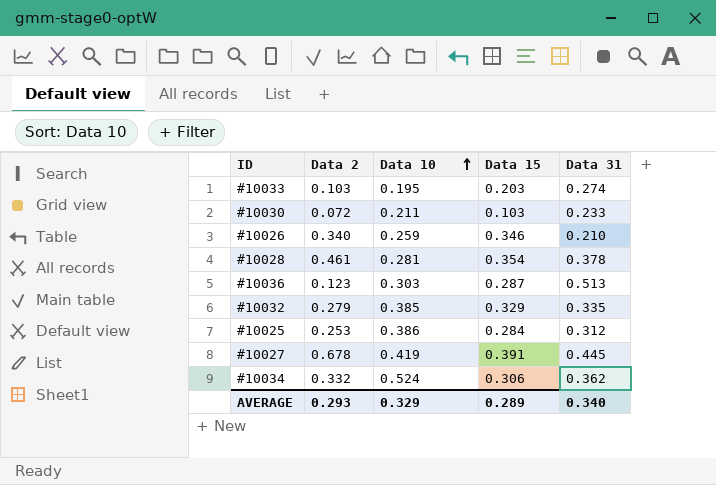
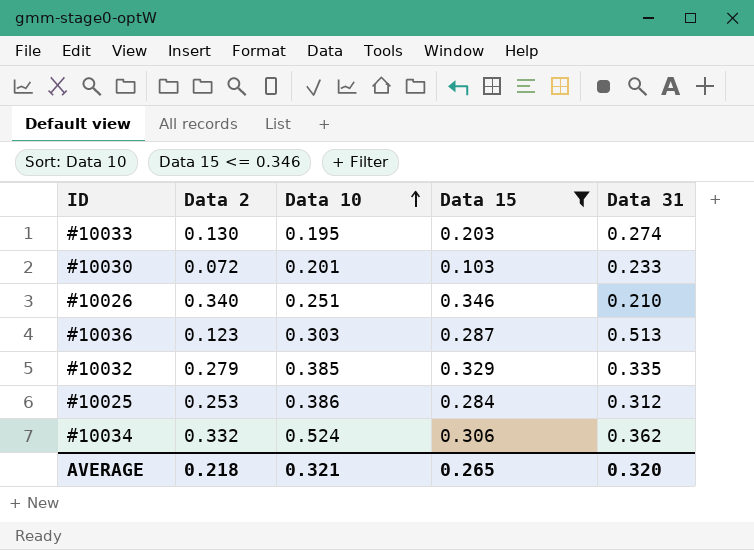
filter: none -> Data 15 <= 0.346
#10033 | Data 2: 0.103 -> 0.130
#10030 | Data 10: 0.211 -> 0.201
#10026 | Data 10: 0.259 -> 0.251
AVERAGE | Data 2: 0.293 -> 0.218
AVERAGE | Data 10: 0.329 -> 0.321
AVERAGE | Data 15: 0.289 -> 0.265
AVERAGE | Data 31: 0.340 -> 0.320

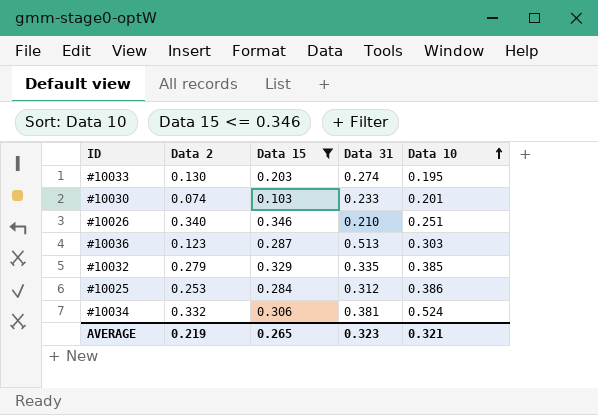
column Data 10 | position: 3 -> 5
#10030 | Data 2: 0.072 -> 0.074
#10034 | Data 31: 0.362 -> 0.381
AVERAGE | Data 2: 0.218 -> 0.219
AVERAGE | Data 31: 0.320 -> 0.323

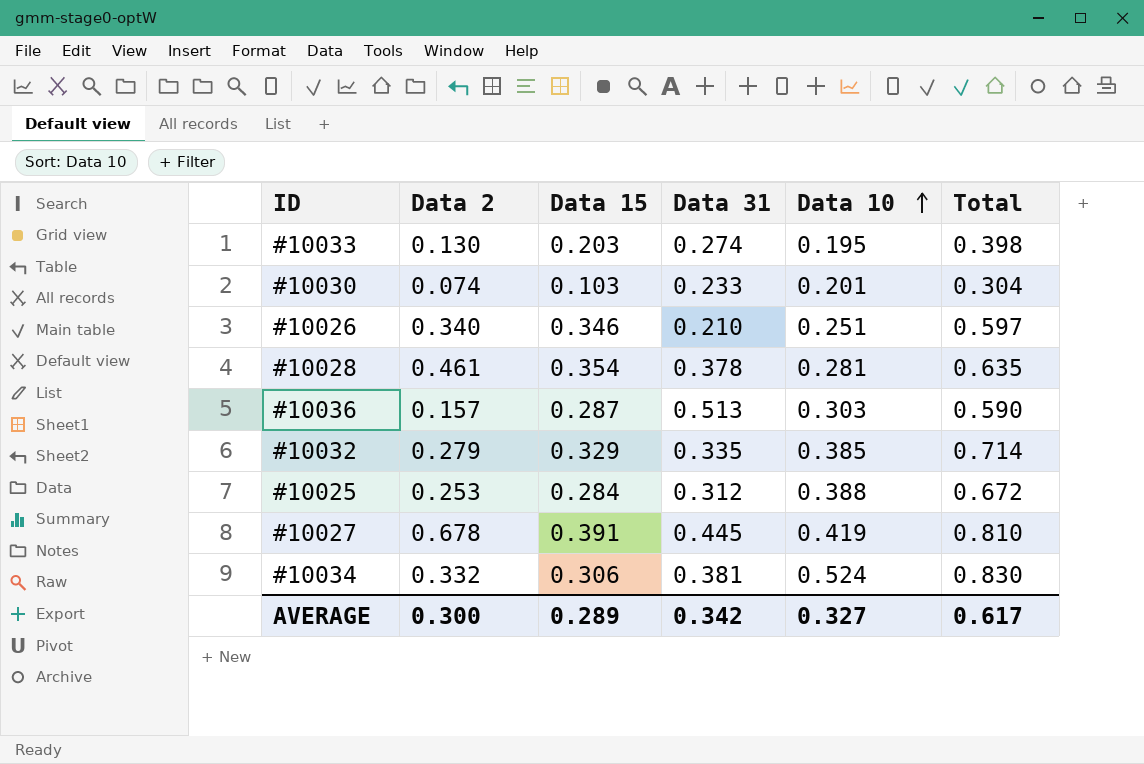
filter: Data 15 <= 0.346 -> none
column Total | formula: none -> [Data 15] + [Data 10]
#10036 | Data 2: 0.123 -> 0.157
#10025 | Data 10: 0.386 -> 0.388
AVERAGE | Data 2: 0.219 -> 0.300
AVERAGE | Data 15: 0.265 -> 0.289
AVERAGE | Data 31: 0.323 -> 0.342
AVERAGE | Data 10: 0.321 -> 0.327

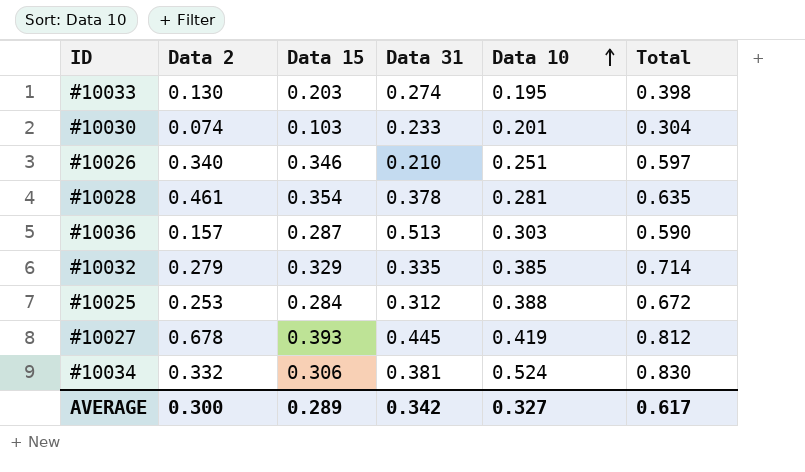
#10027 | Data 15: 0.391 -> 0.393
#10027 | Total: 0.810 -> 0.812

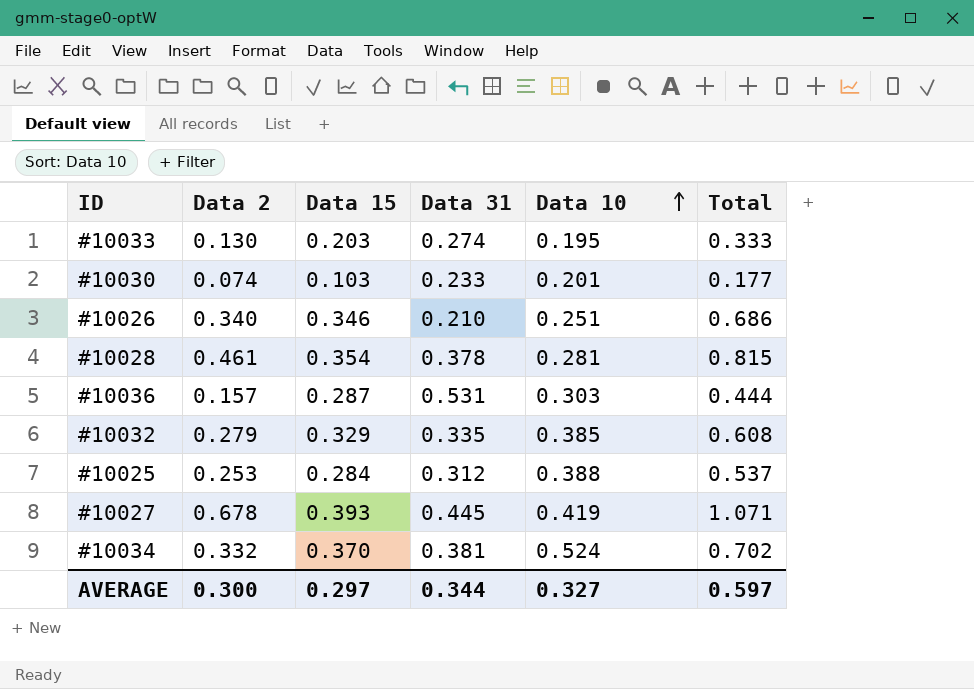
column Total | formula: [Data 15] + [Data 10] -> [Data 2] + [Data 15]
#10036 | Data 31: 0.513 -> 0.531
#10034 | Data 15: 0.306 -> 0.370
AVERAGE | Data 15: 0.289 -> 0.297
AVERAGE | Data 31: 0.342 -> 0.344
AVERAGE | Total: 0.617 -> 0.597

